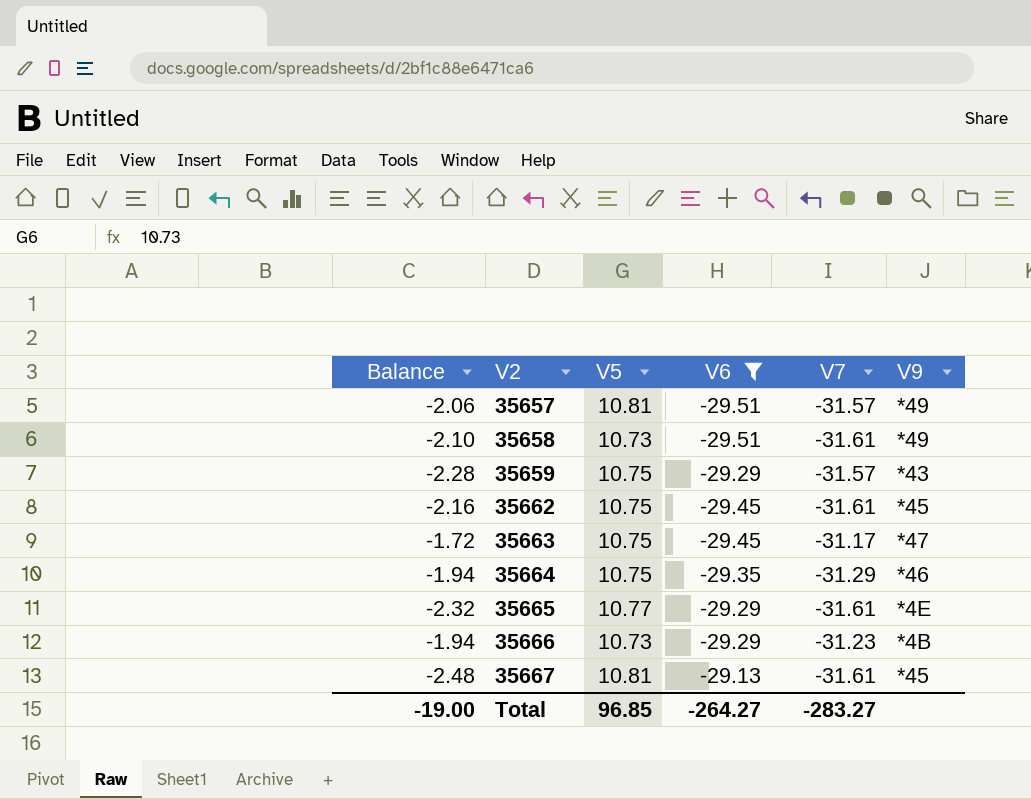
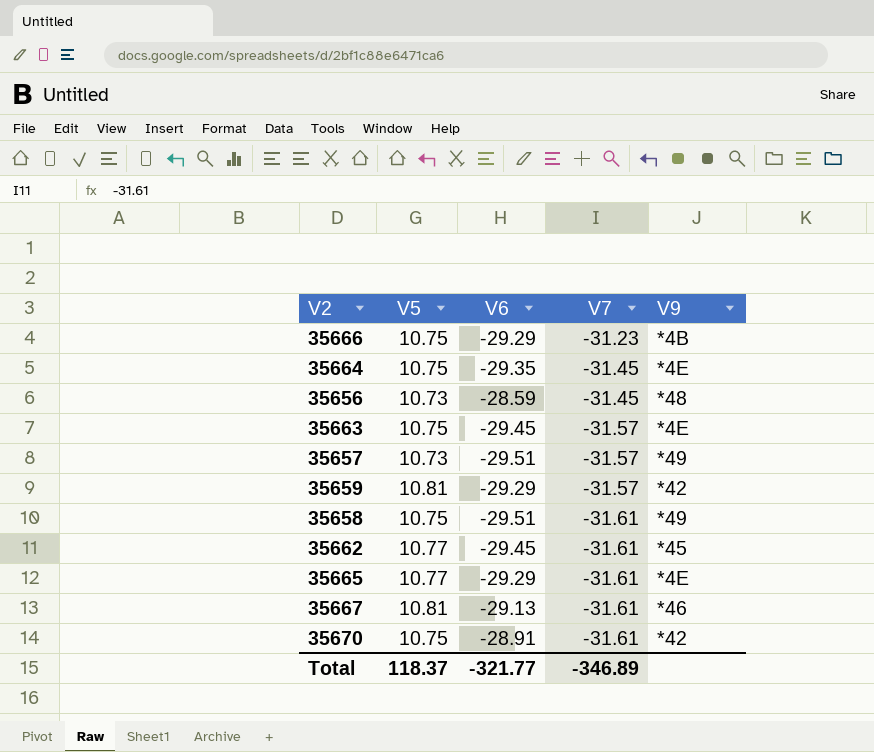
filter: V6 <= -29.13 -> none
row order: V2 ascending -> V7 descending
column Balance | formula: [V7] - [V6] -> none
35666 | V5: 10.73 -> 10.75
35664 | V7: -31.29 -> -31.45
35664 | V9: *46 -> *4E
35663 | V7: -31.17 -> -31.57
35663 | V9: *47 -> *4E
35657 | V5: 10.81 -> 10.73
35659 | V5: 10.75 -> 10.81
35659 | V9: *43 -> *42
35658 | V5: 10.73 -> 10.75
35662 | V5: 10.75 -> 10.77
35667 | V9: *45 -> *46
Total | V5: 96.85 -> 118.37
Total | V6: -264.27 -> -321.77
Total | V7: -283.27 -> -346.89

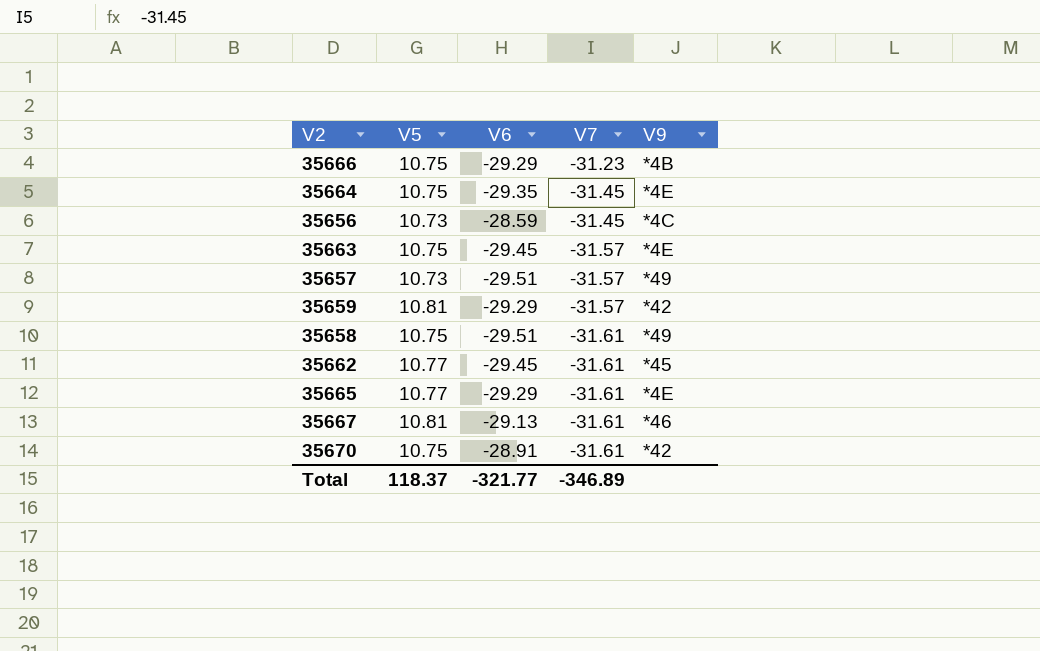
35656 | V9: *48 -> *4C

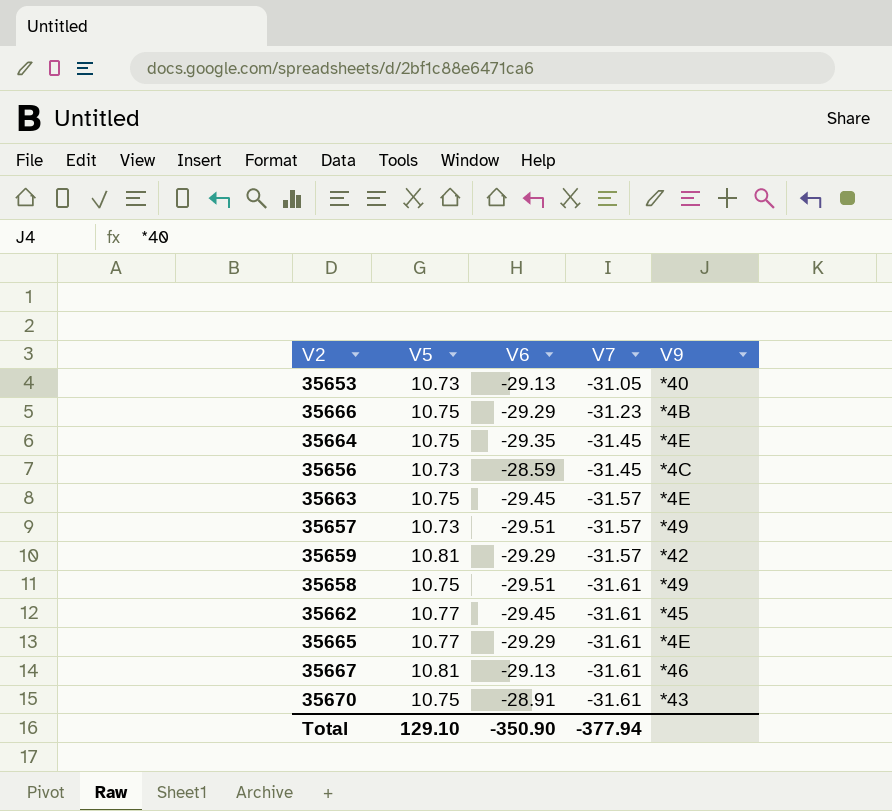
row 35653: none -> 10.73 | -29.13 | -31.05 | *40
35670 | V9: *42 -> *43
Total | V5: 118.37 -> 129.10
Total | V6: -321.77 -> -350.90
Total | V7: -346.89 -> -377.94

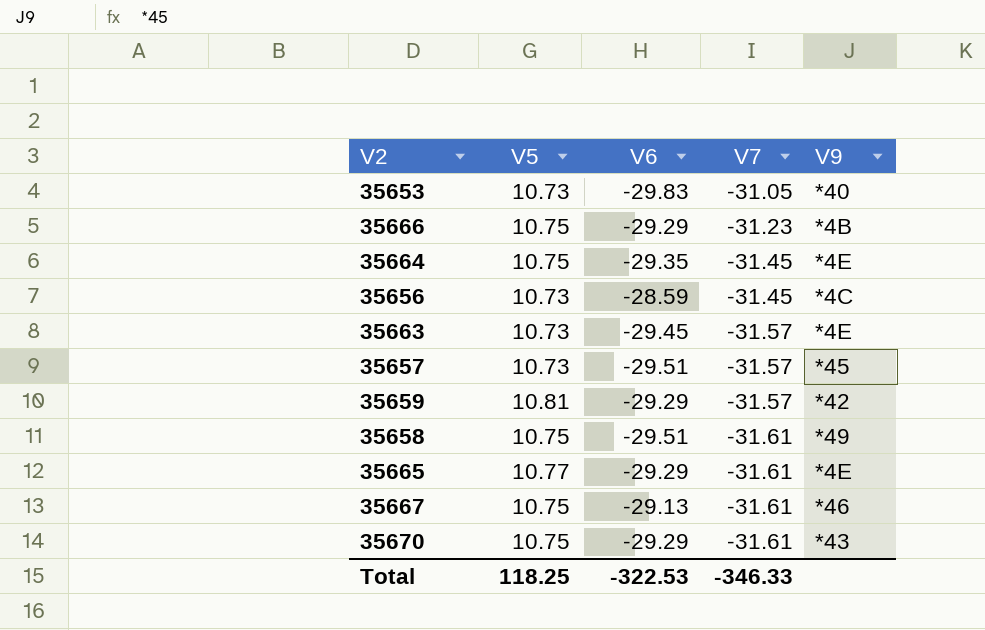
row 35662: 10.77 | -29.45 | -31.61 | *45 -> none
35653 | V6: -29.13 -> -29.83
35663 | V5: 10.75 -> 10.73
35657 | V9: *49 -> *45
35667 | V5: 10.81 -> 10.75
35670 | V6: -28.91 -> -29.29
Total | V5: 129.10 -> 118.25
Total | V6: -350.90 -> -322.53
Total | V7: -377.94 -> -346.33

